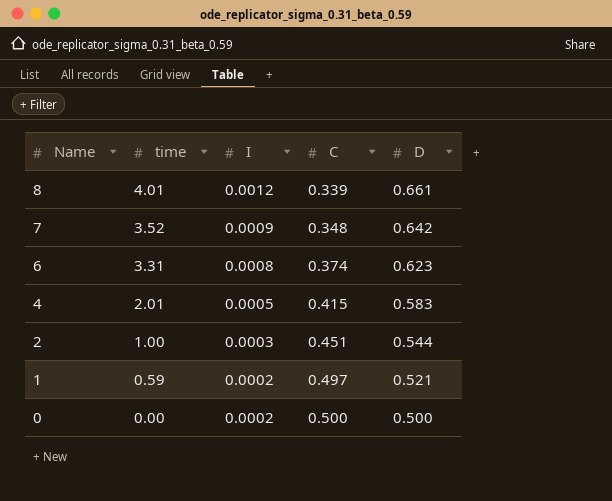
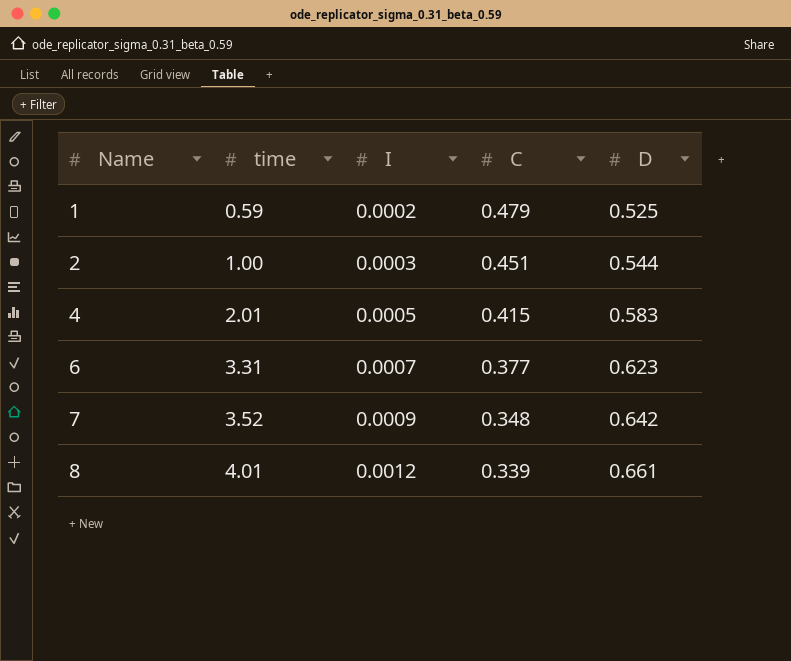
row order: Name descending -> Name ascending
row 0: 0.00 | 0.0002 | 0.500 | 0.500 -> none
1 | C: 0.497 -> 0.479
1 | D: 0.521 -> 0.525
6 | I: 0.0008 -> 0.0007
6 | C: 0.374 -> 0.377

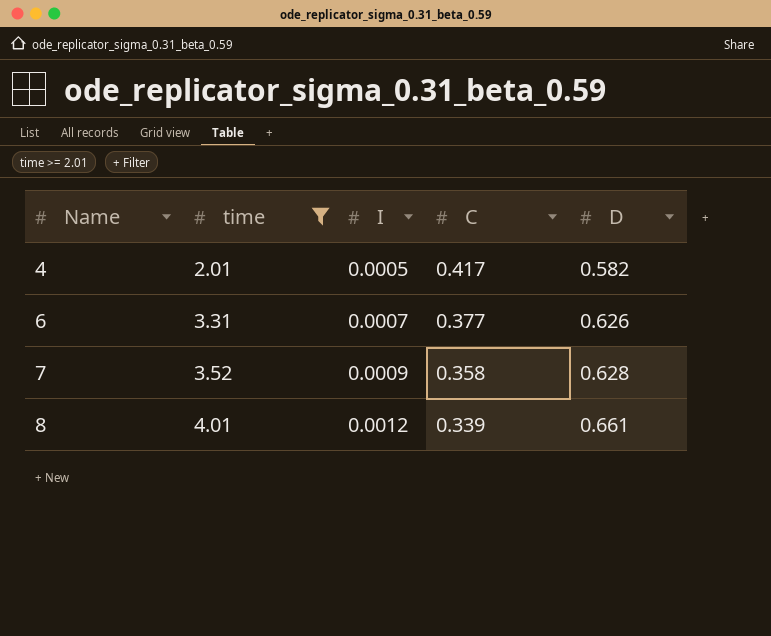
filter: none -> time >= 2.01
4 | C: 0.415 -> 0.417
4 | D: 0.583 -> 0.582
6 | D: 0.623 -> 0.626
7 | C: 0.348 -> 0.358
7 | D: 0.642 -> 0.628

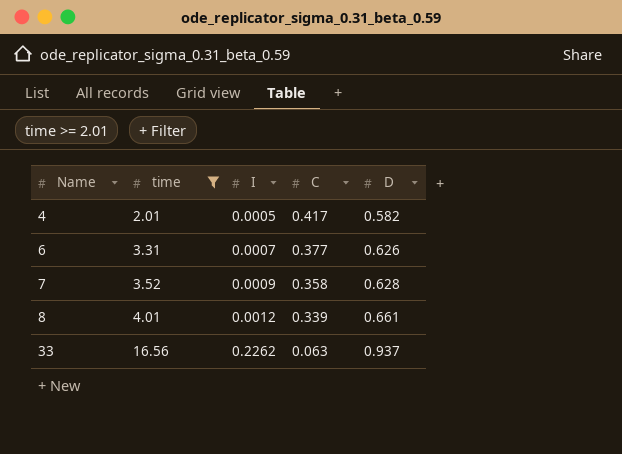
row 33: none -> 16.56 | 0.2262 | 0.063 | 0.937

